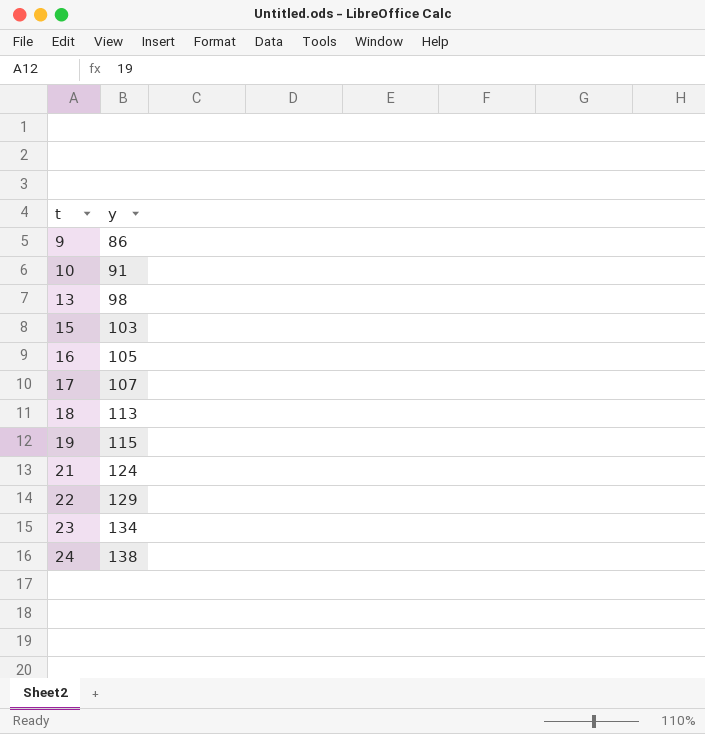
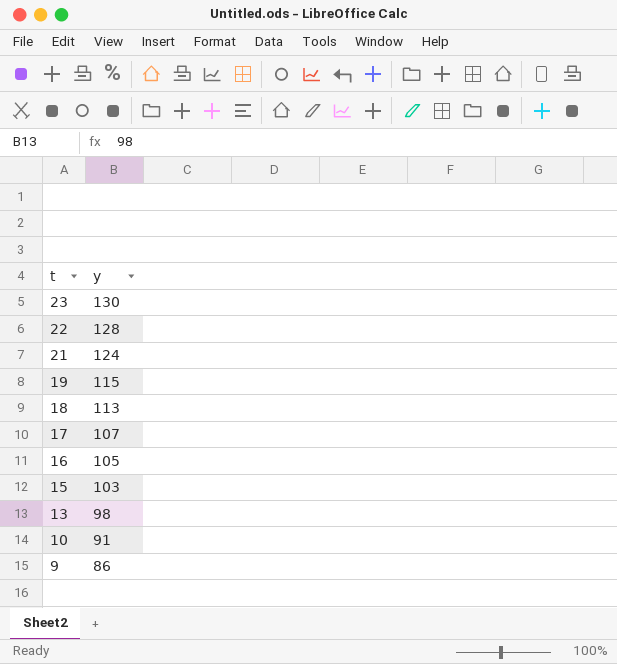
row order: t ascending -> t descending
row 24: 138 -> none
23 | y: 134 -> 130
22 | y: 129 -> 128

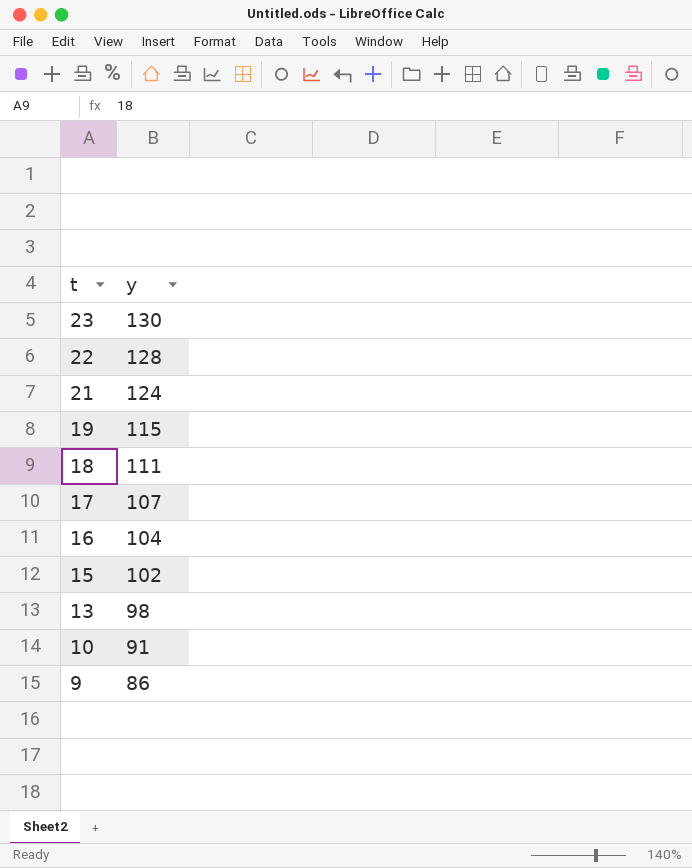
18 | y: 113 -> 111
16 | y: 105 -> 104
15 | y: 103 -> 102

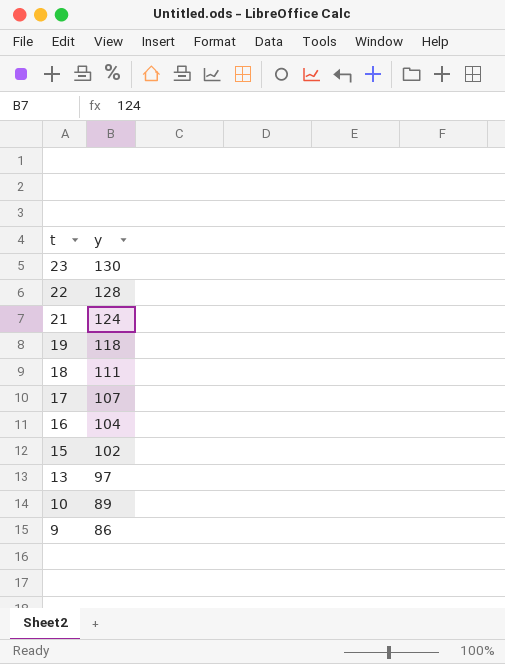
19 | y: 115 -> 118
13 | y: 98 -> 97
10 | y: 91 -> 89

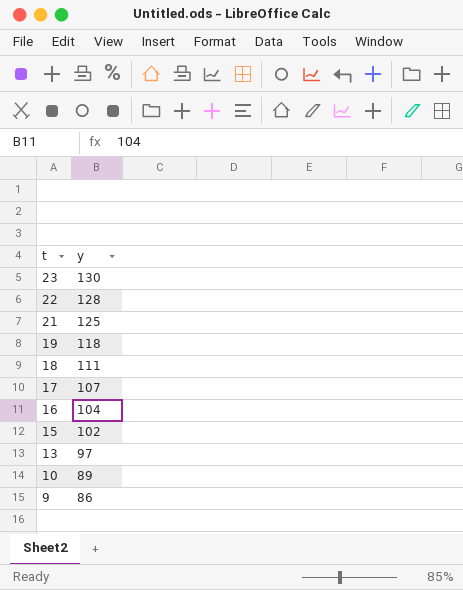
21 | y: 124 -> 125

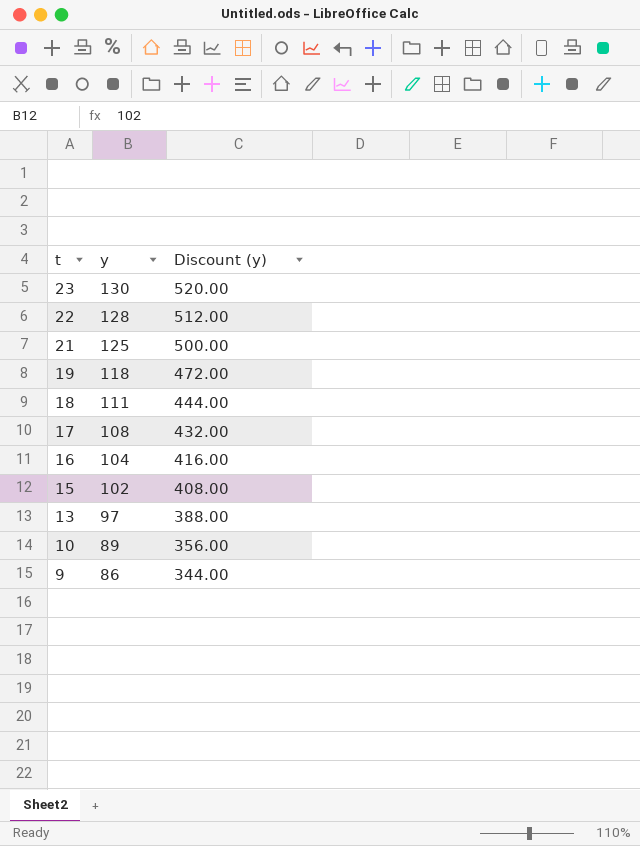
column Discount (y) | formula: none -> [y] * 4
17 | y: 107 -> 108

